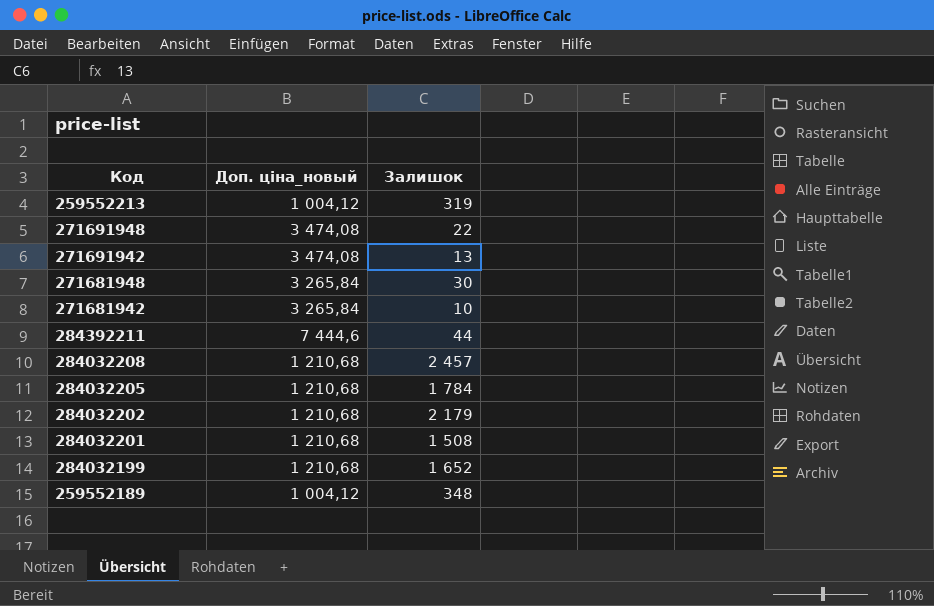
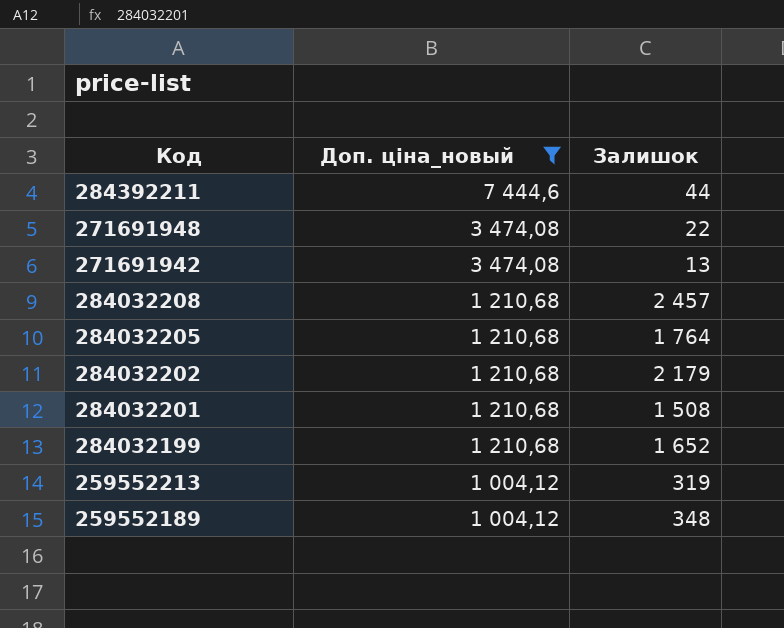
filter: none -> Доп. ціна_новый != 3 265,84
row order: none -> Доп. ціна_новый descending
284032205 | Залишок: 1 784 -> 1 764

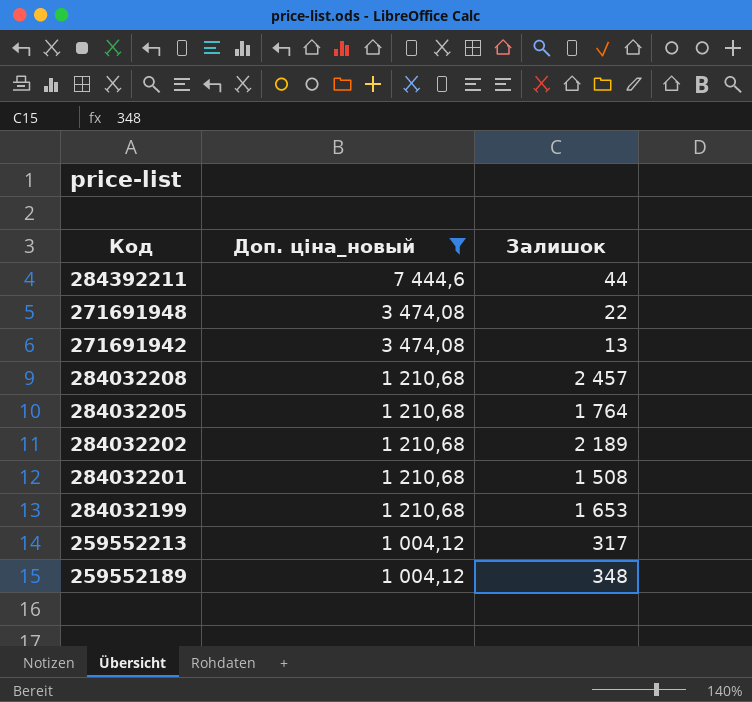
284032202 | Залишок: 2 179 -> 2 189
284032199 | Залишок: 1 652 -> 1 653
259552213 | Залишок: 319 -> 317

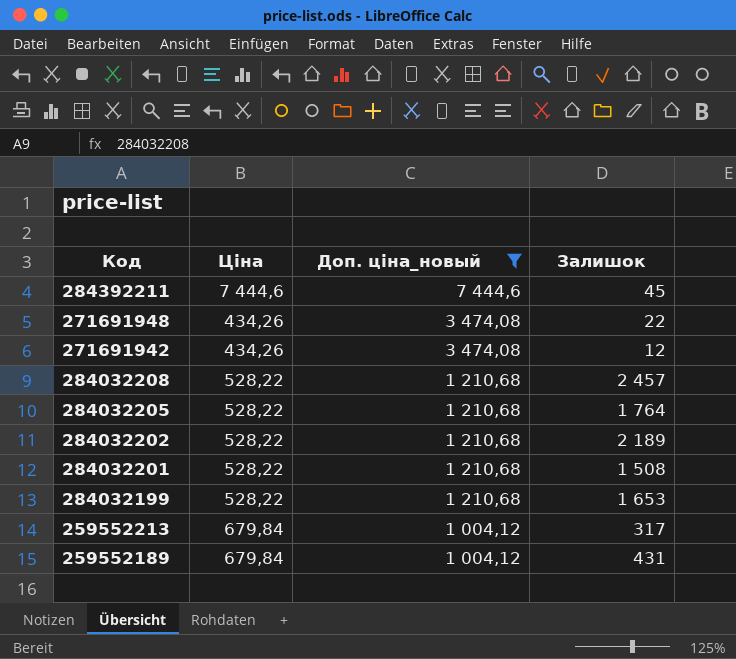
column Ціна | position: none -> 2
284392211 | Залишок: 44 -> 45
271691942 | Залишок: 13 -> 12
259552189 | Залишок: 348 -> 431

